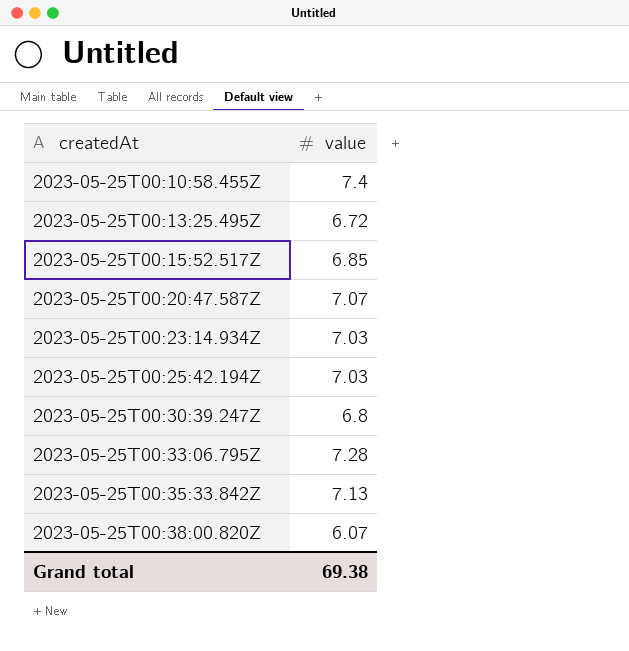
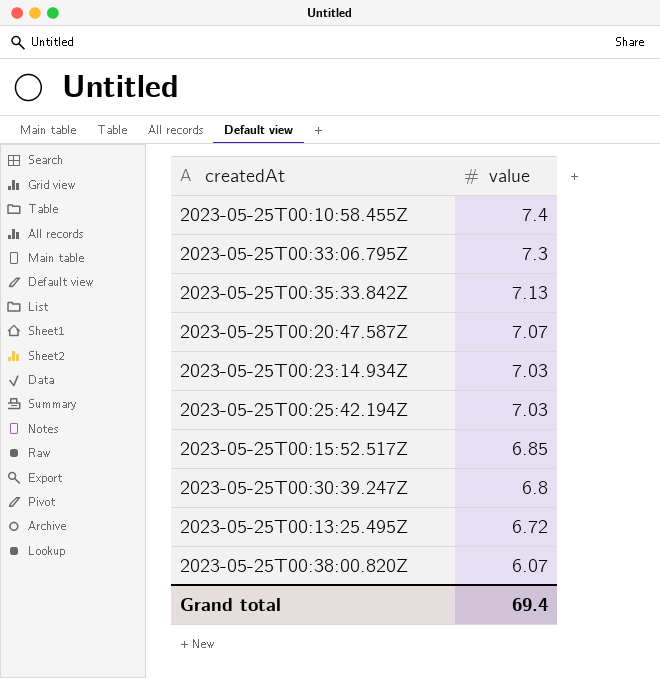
row order: createdAt ascending -> value descending
2023-05-25T00:33:06.795Z | value: 7.28 -> 7.3
Grand total | value: 69.38 -> 69.4

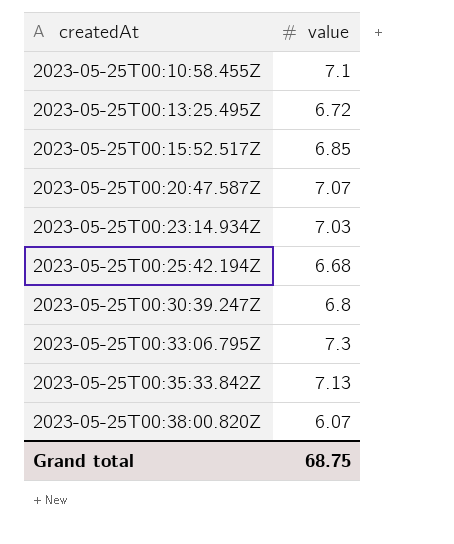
row order: value descending -> createdAt ascending
2023-05-25T00:10:58.455Z | value: 7.4 -> 7.1
2023-05-25T00:25:42.194Z | value: 7.03 -> 6.68
Grand total | value: 69.4 -> 68.75

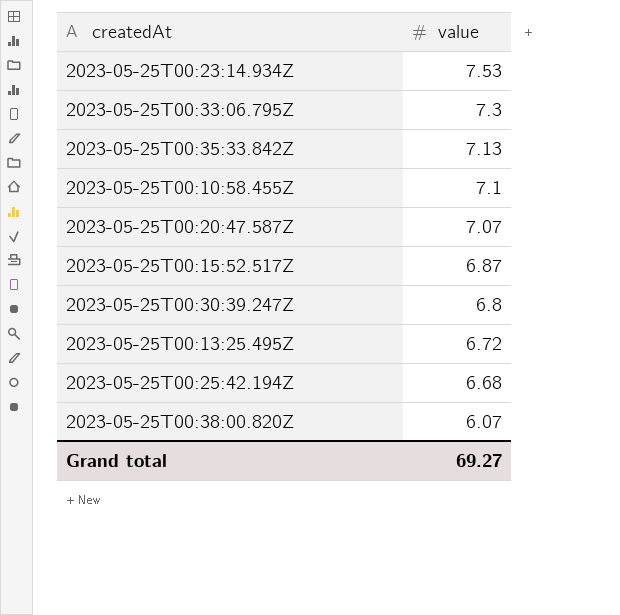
row order: createdAt ascending -> value descending
2023-05-25T00:23:14.934Z | value: 7.03 -> 7.53
2023-05-25T00:15:52.517Z | value: 6.85 -> 6.87
Grand total | value: 68.75 -> 69.27

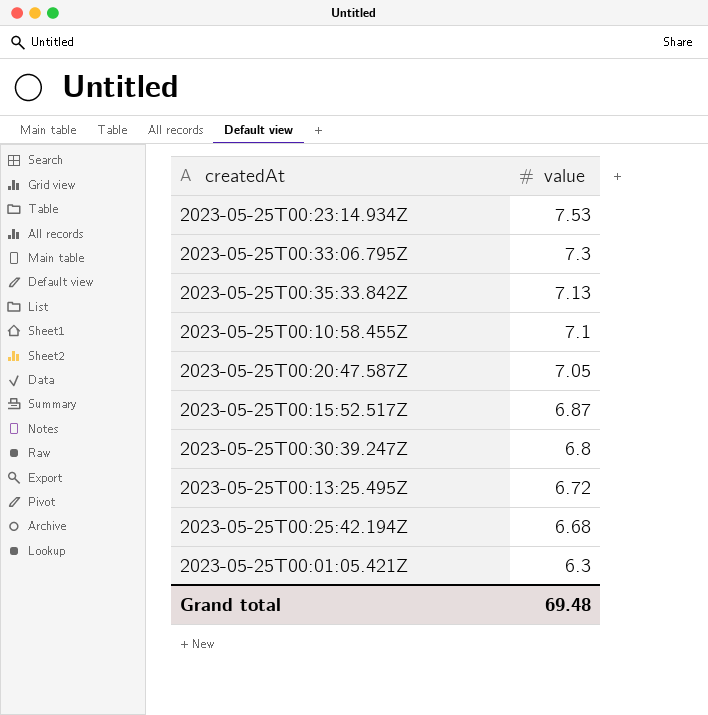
row 2023-05-25T00:38:00.820Z: 6.07 -> none
2023-05-25T00:20:47.587Z | value: 7.07 -> 7.05
row 2023-05-25T00:01:05.421Z: none -> 6.3
Grand total | value: 69.27 -> 69.48

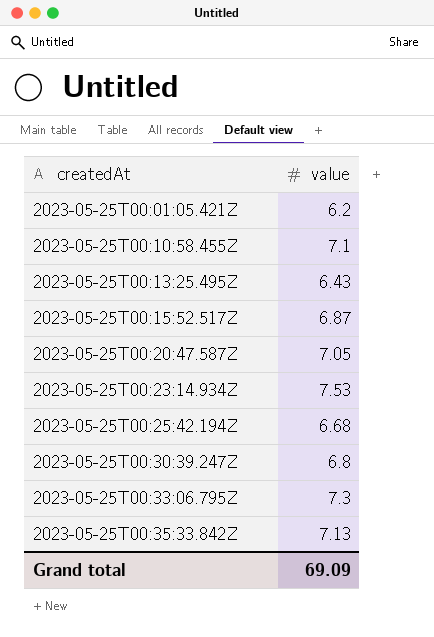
row order: value descending -> createdAt ascending
2023-05-25T00:01:05.421Z | value: 6.3 -> 6.2
2023-05-25T00:13:25.495Z | value: 6.72 -> 6.43
Grand total | value: 69.48 -> 69.09

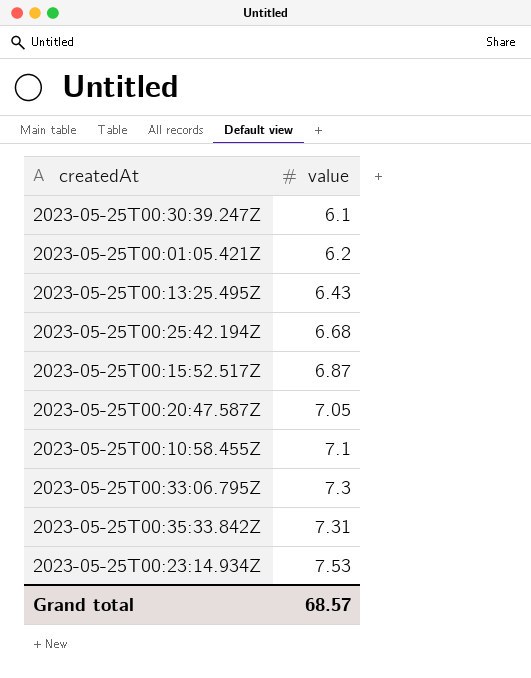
row order: createdAt ascending -> value ascending
2023-05-25T00:30:39.247Z | value: 6.8 -> 6.1
2023-05-25T00:35:33.842Z | value: 7.13 -> 7.31
Grand total | value: 69.09 -> 68.57

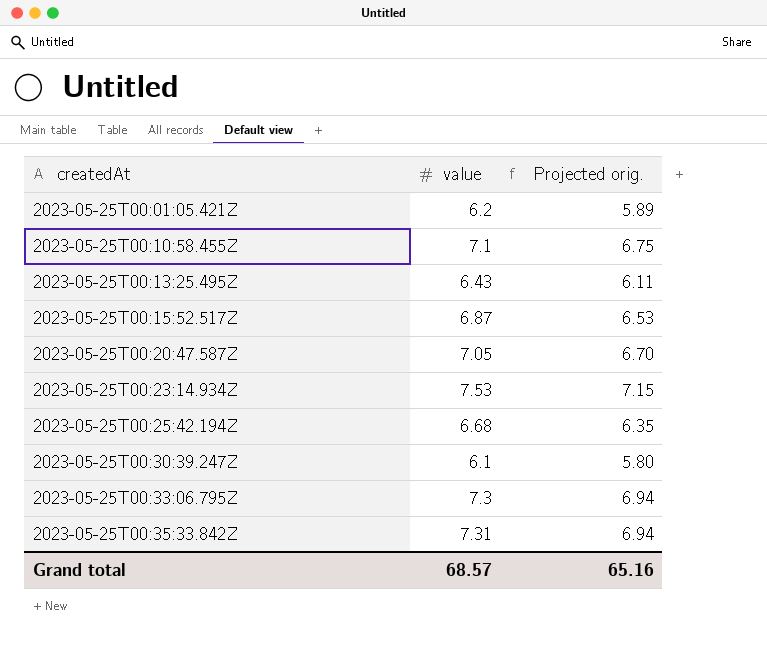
row order: value ascending -> createdAt ascending
column Projected orig. | formula: none -> [value] * 0.95

